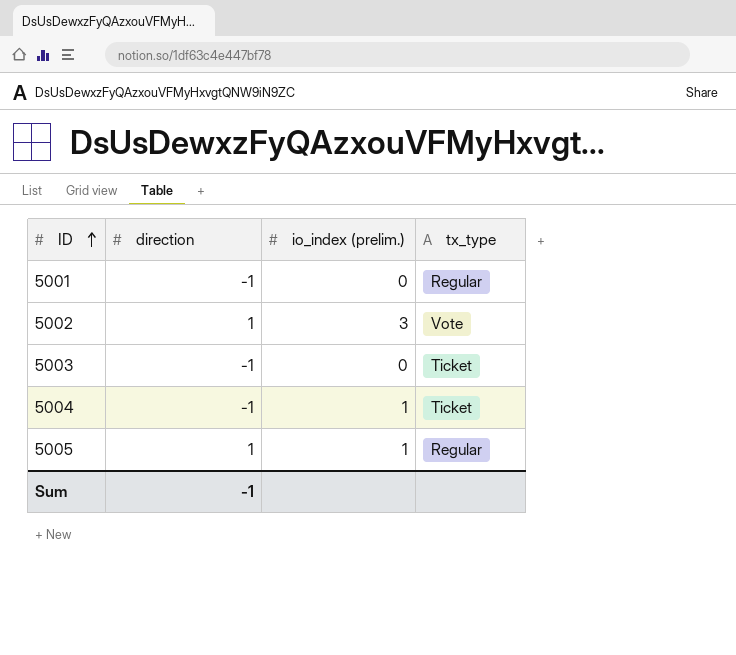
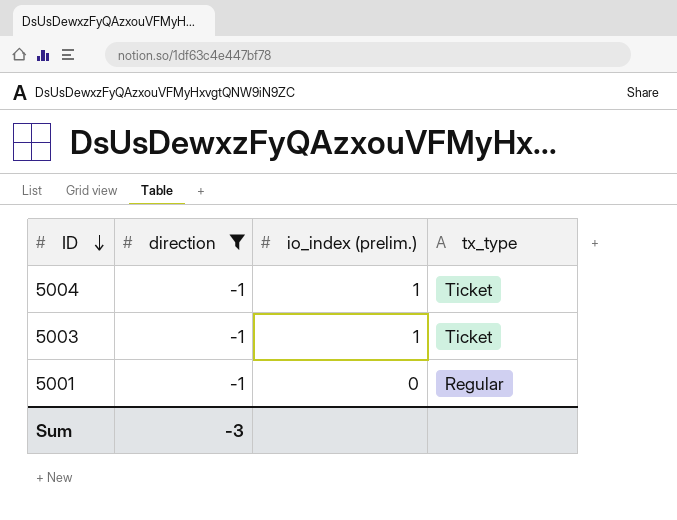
filter: none -> direction = -1
row order: ID ascending -> ID descending
5003 | io_index (prelim.): 0 -> 1
Sum | direction: -1 -> -3

